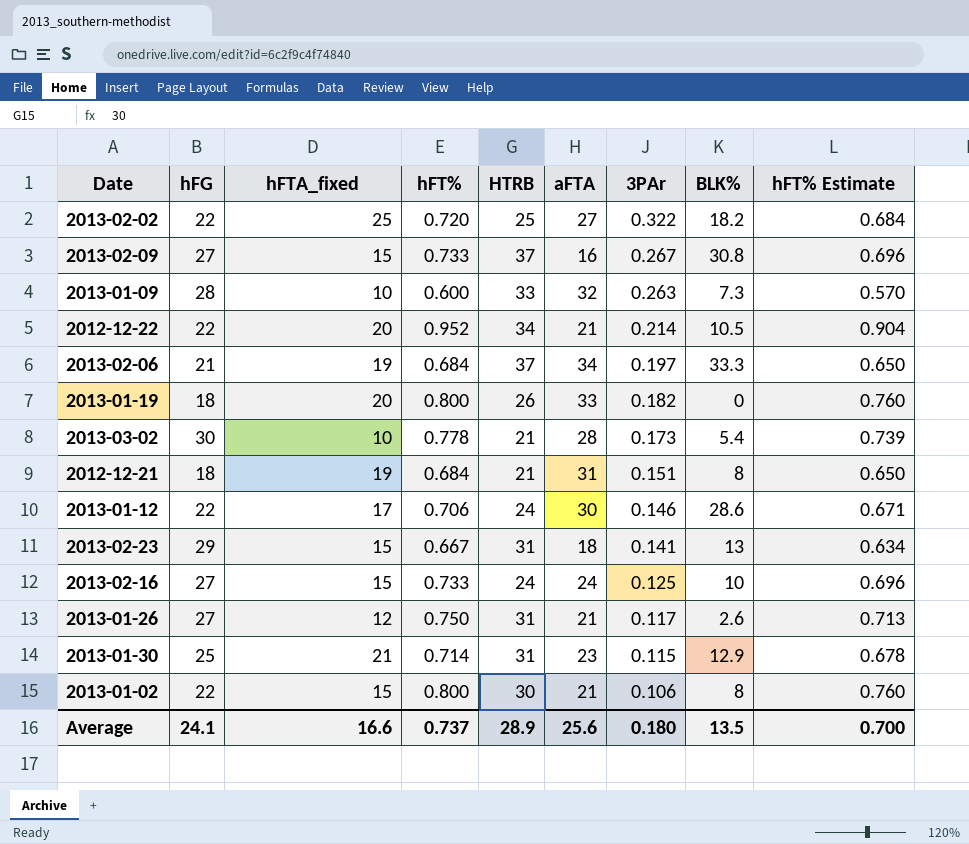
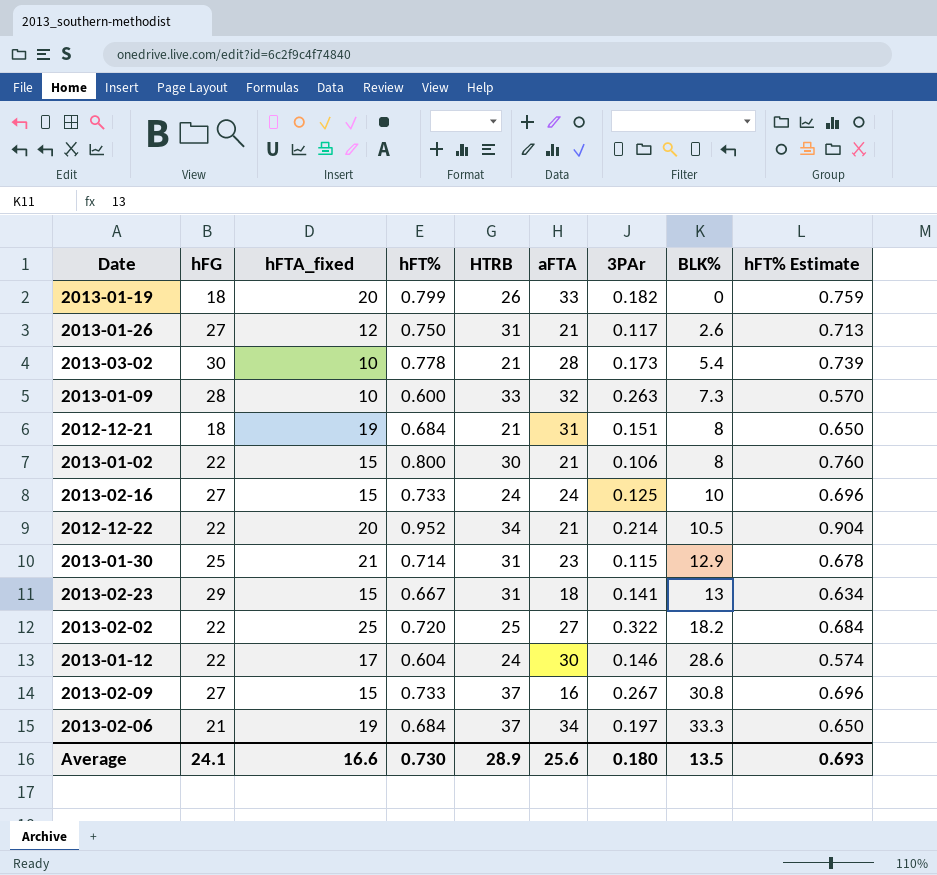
row order: 3PAr descending -> BLK% ascending
2013-01-19 | hFT%: 0.800 -> 0.799
2013-01-19 | hFT% Estimate: 0.760 -> 0.759
2013-01-12 | hFT%: 0.706 -> 0.604
2013-01-12 | hFT% Estimate: 0.671 -> 0.574
Average | hFT%: 0.737 -> 0.730
Average | hFT% Estimate: 0.700 -> 0.693

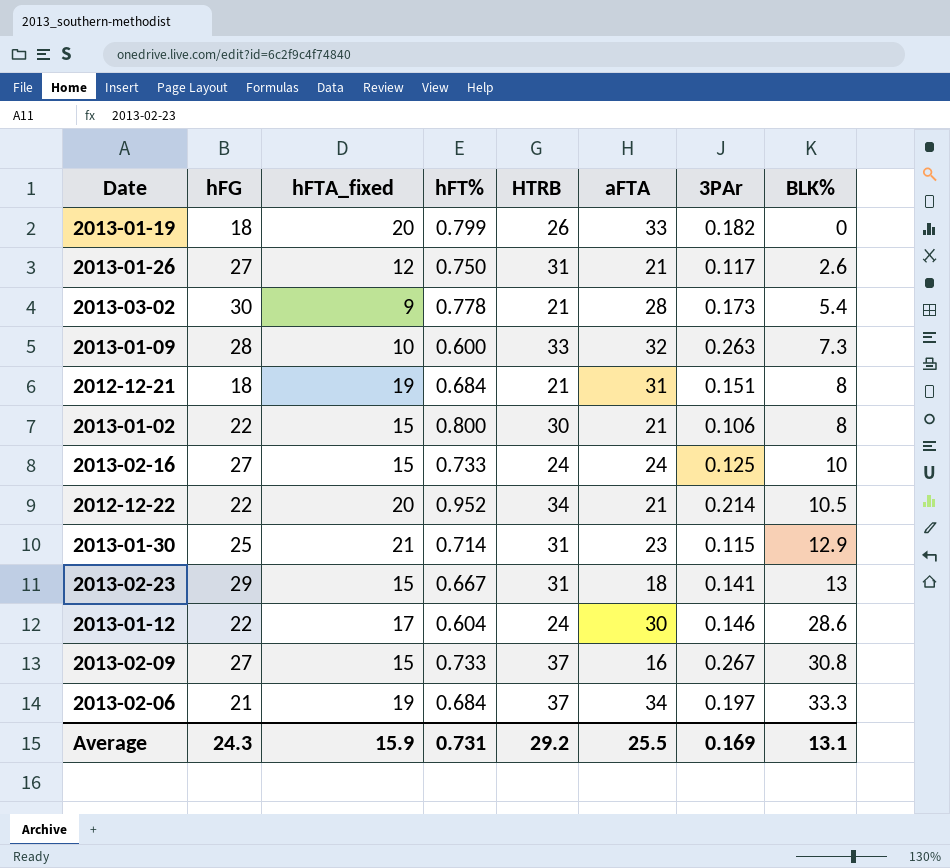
column hFT% Estimate | formula: [hFT%] * 0.95 -> none
row 2013-02-02: 22 | 25 | 0.720 | 25 | 27 | 0.322 | 18.2 | 0.684 -> none
2013-03-02 | hFTA_fixed: 10 -> 9
Average | hFG: 24.1 -> 24.3
Average | hFTA_fixed: 16.6 -> 15.9
Average | hFT%: 0.730 -> 0.731
Average | HTRB: 28.9 -> 29.2
Average | aFTA: 25.6 -> 25.5
Average | 3PAr: 0.180 -> 0.169
Average | BLK%: 13.5 -> 13.1

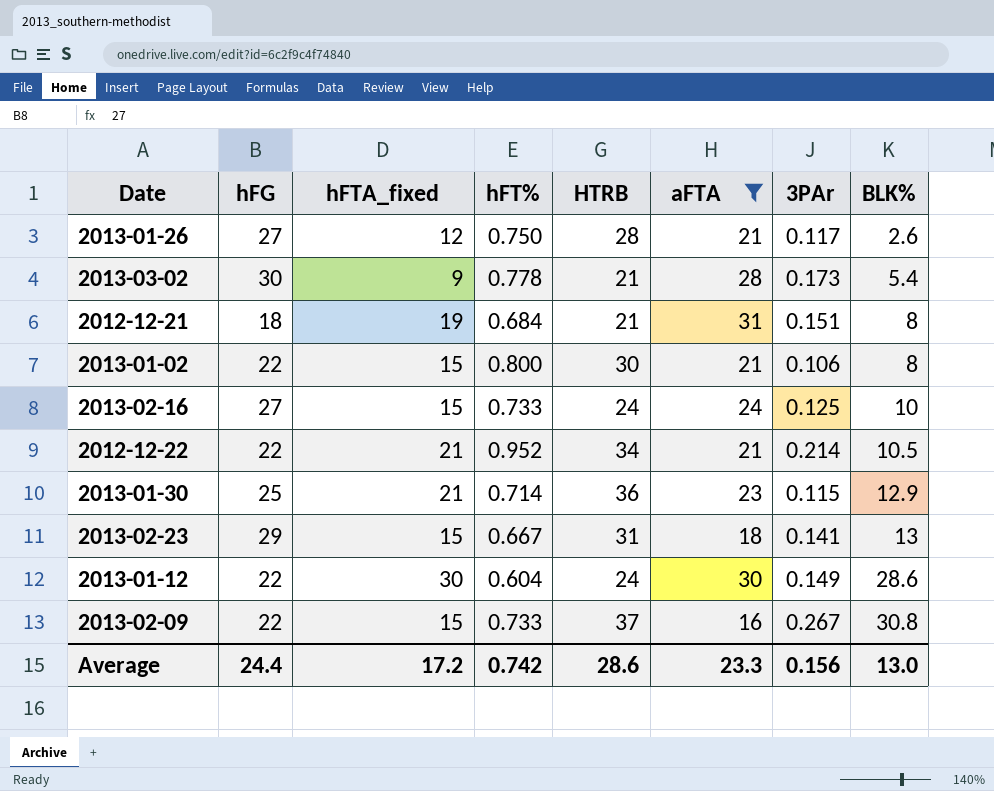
filter: none -> aFTA <= 31
2013-01-26 | HTRB: 31 -> 28
2012-12-22 | hFTA_fixed: 20 -> 21
2013-01-30 | HTRB: 31 -> 36
2013-01-12 | hFTA_fixed: 17 -> 30
2013-01-12 | 3PAr: 0.146 -> 0.149
2013-02-09 | hFG: 27 -> 22
Average | hFG: 24.3 -> 24.4
Average | hFTA_fixed: 15.9 -> 17.2
Average | hFT%: 0.731 -> 0.742
Average | HTRB: 29.2 -> 28.6
Average | aFTA: 25.5 -> 23.3
Average | 3PAr: 0.169 -> 0.156
Average | BLK%: 13.1 -> 13.0

